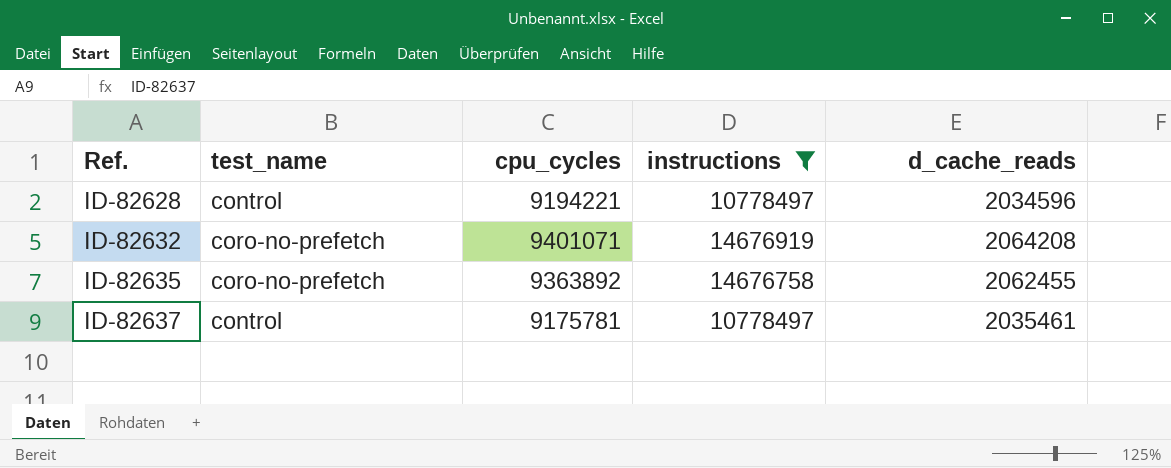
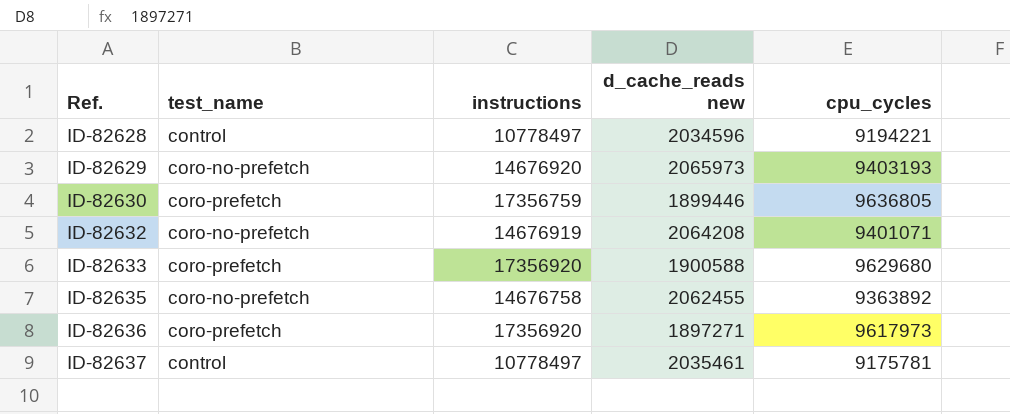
filter: instructions <= 14676919 -> none
column name: d_cache_reads -> d_cache_reads new
column cpu_cycles | position: 3 -> 5

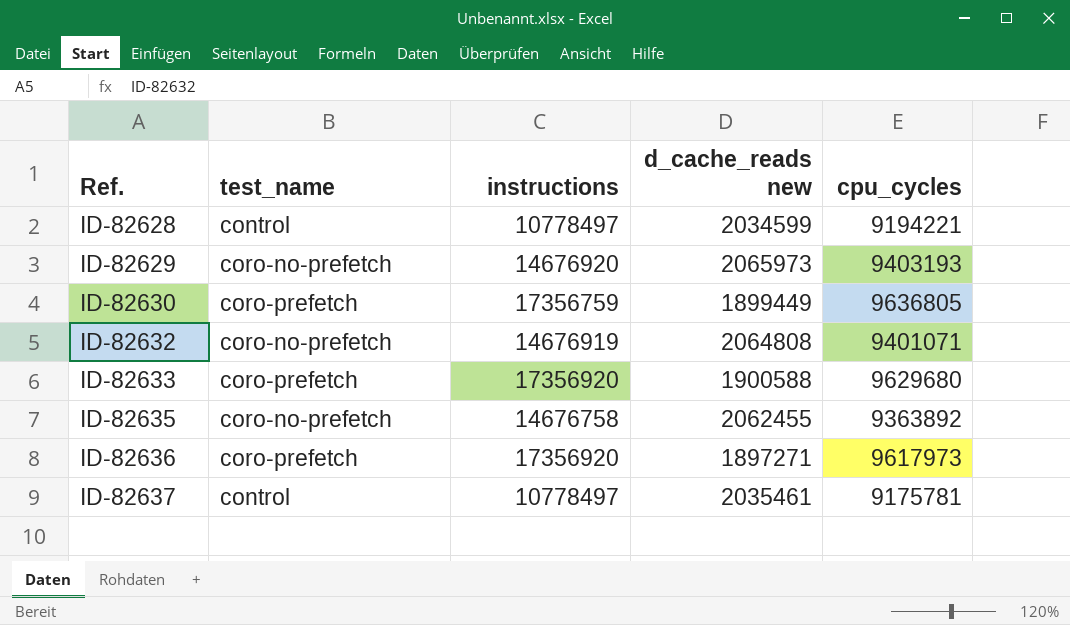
ID-82628 | d_cache_reads new: 2034596 -> 2034599
ID-82630 | d_cache_reads new: 1899446 -> 1899449
ID-82632 | d_cache_reads new: 2064208 -> 2064808

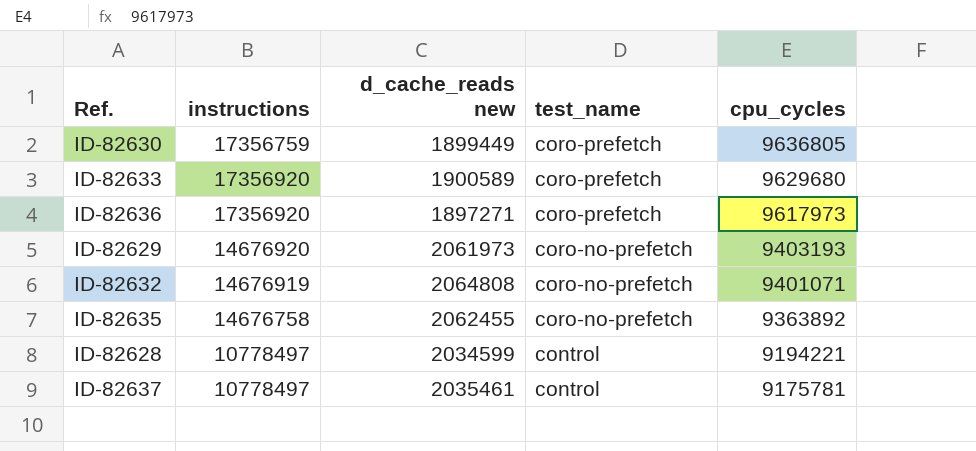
row order: Ref. ascending -> test_name descending
column test_name | position: 2 -> 4
ID-82633 | d_cache_reads new: 1900588 -> 1900589
ID-82629 | d_cache_reads new: 2065973 -> 2061973

